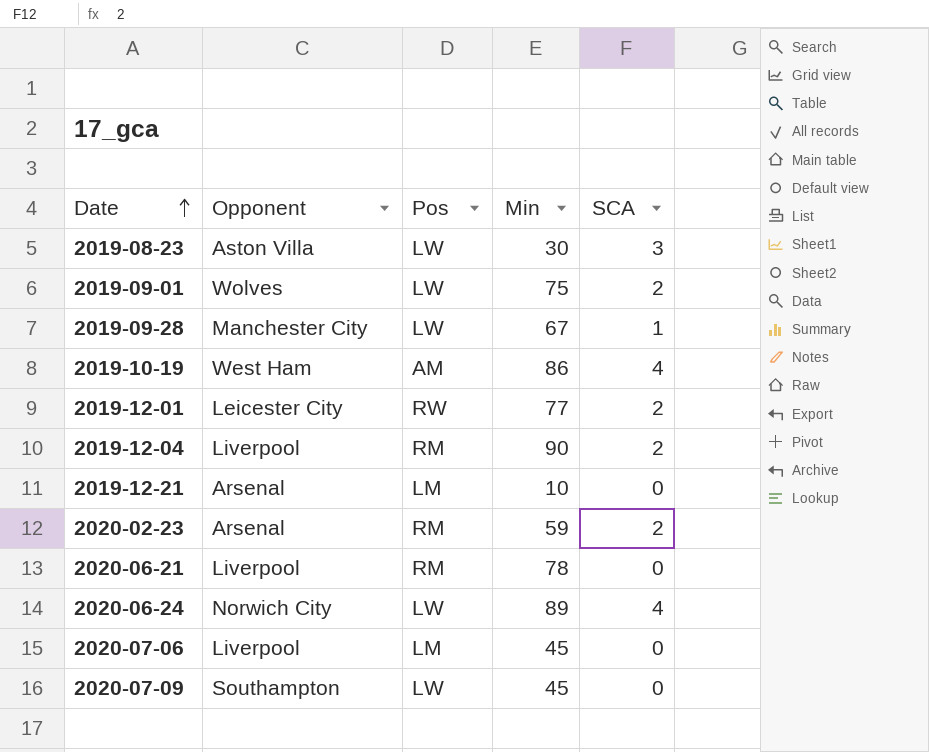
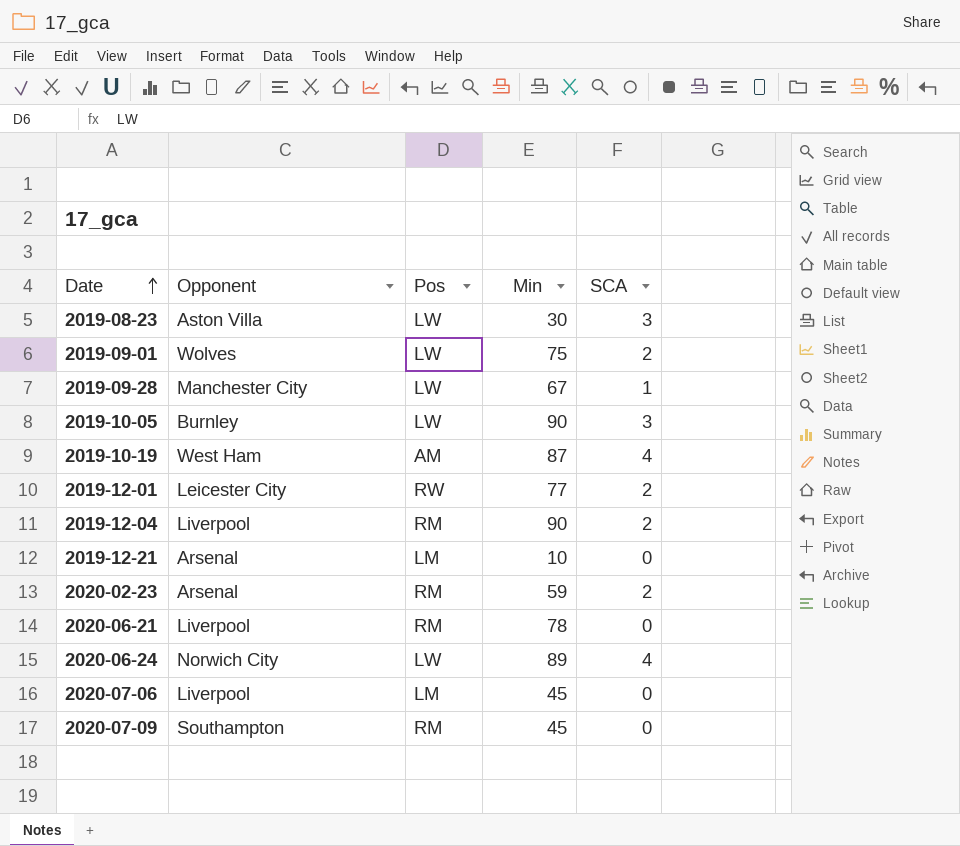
row 2019-10-05: none -> Burnley | LW | 90 | 3
2019-10-19 | Min: 86 -> 87
2020-07-09 | Pos: LW -> RM

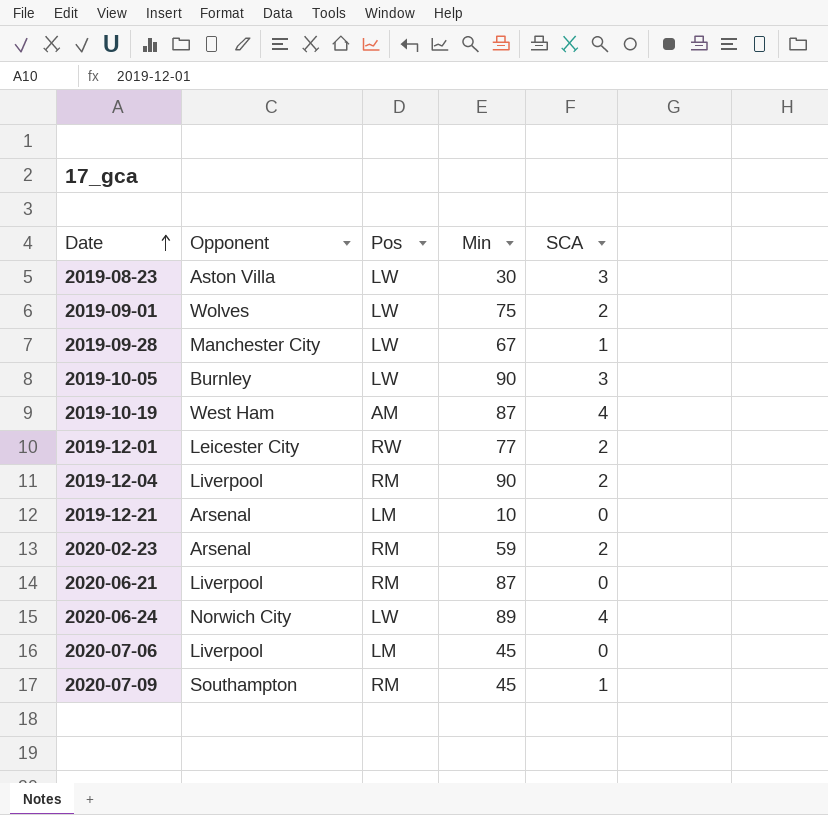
2020-06-21 | Min: 78 -> 87
2020-07-09 | SCA: 0 -> 1

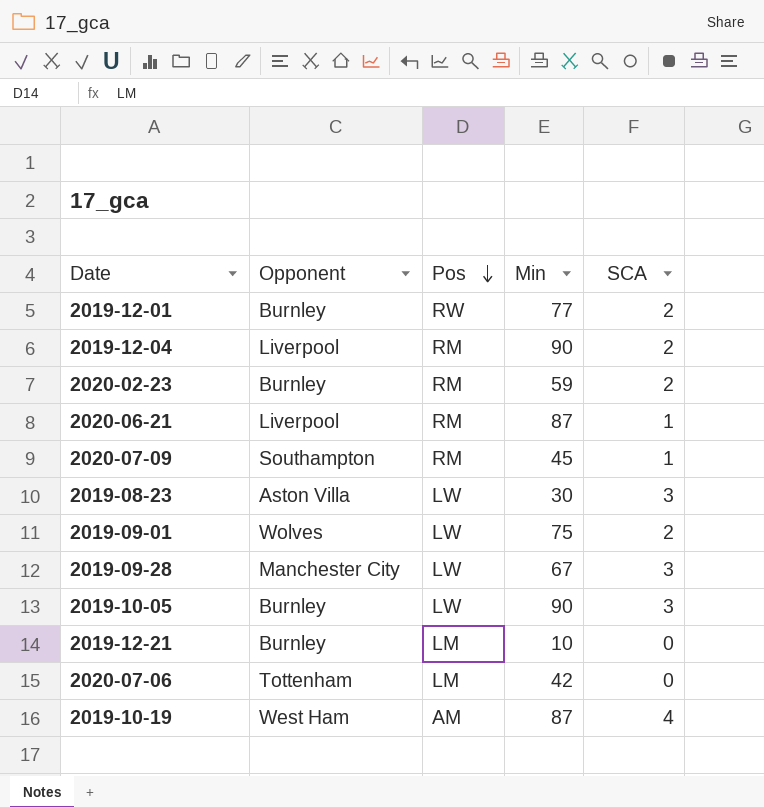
row order: Date ascending -> Pos descending
row 2020-06-24: Norwich City | LW | 89 | 4 -> none
2019-12-01 | Opponent: Leicester City -> Burnley
2020-02-23 | Opponent: Arsenal -> Burnley
2020-06-21 | SCA: 0 -> 1
2019-09-28 | SCA: 1 -> 3
2019-12-21 | Opponent: Arsenal -> Burnley
2020-07-06 | Opponent: Liverpool -> Tottenham
2020-07-06 | Min: 45 -> 42

